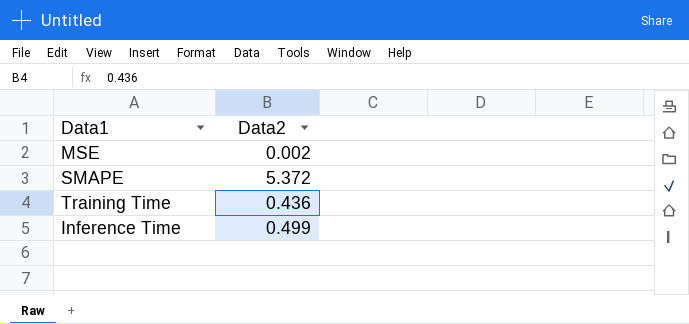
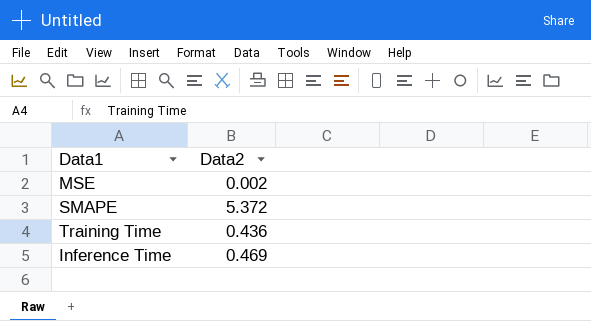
Inference Time | Data2: 0.499 -> 0.469

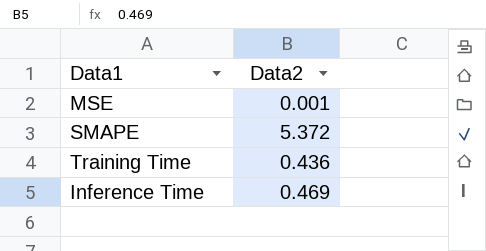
MSE | Data2: 0.002 -> 0.001

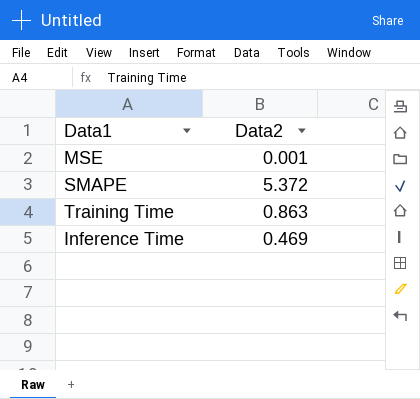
Training Time | Data2: 0.436 -> 0.863

